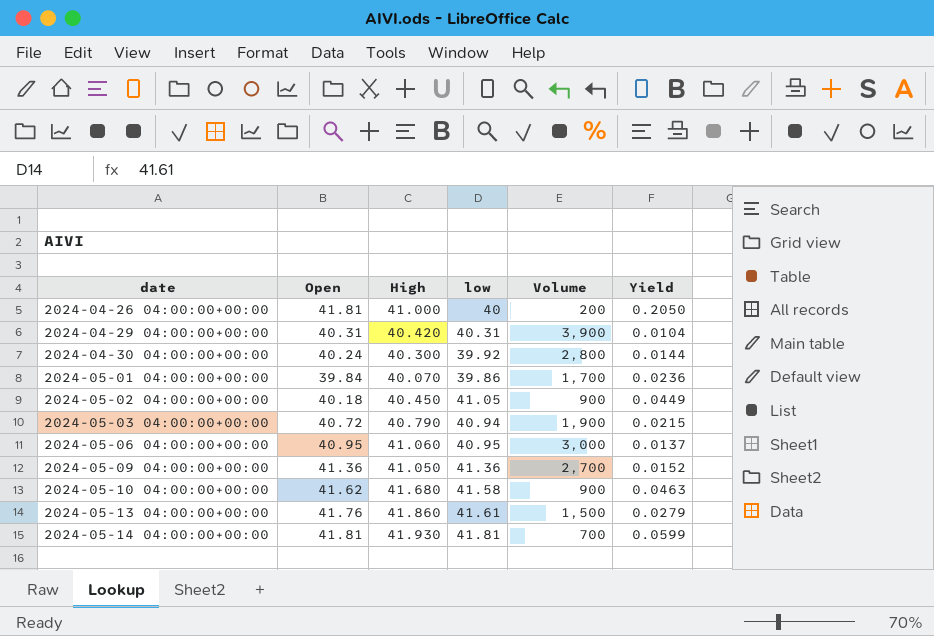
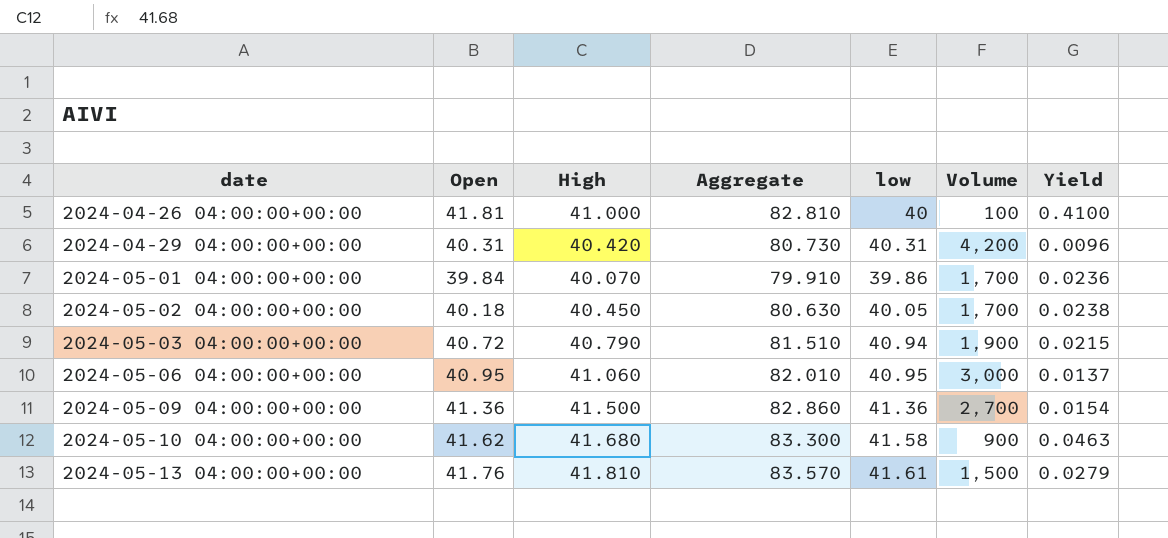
column Aggregate | formula: none -> [Open] + [High]
row 2024-04-30 04:00:00+00:00: 40.24 | 40.300 | 39.92 | 2,800 | 0.0144 -> none
row 2024-05-14 04:00:00+00:00: 41.81 | 41.930 | 41.81 | 700 | 0.0599 -> none
2024-04-26 04:00:00+00:00 | Volume: 200 -> 100
2024-04-26 04:00:00+00:00 | Yield: 0.2050 -> 0.4100
2024-04-29 04:00:00+00:00 | Volume: 3,900 -> 4,200
2024-04-29 04:00:00+00:00 | Yield: 0.0104 -> 0.0096
2024-05-02 04:00:00+00:00 | low: 41.05 -> 40.05
2024-05-02 04:00:00+00:00 | Volume: 900 -> 1,700
2024-05-02 04:00:00+00:00 | Yield: 0.0449 -> 0.0238
2024-05-09 04:00:00+00:00 | High: 41.050 -> 41.500
2024-05-09 04:00:00+00:00 | Yield: 0.0152 -> 0.0154
2024-05-13 04:00:00+00:00 | High: 41.860 -> 41.810

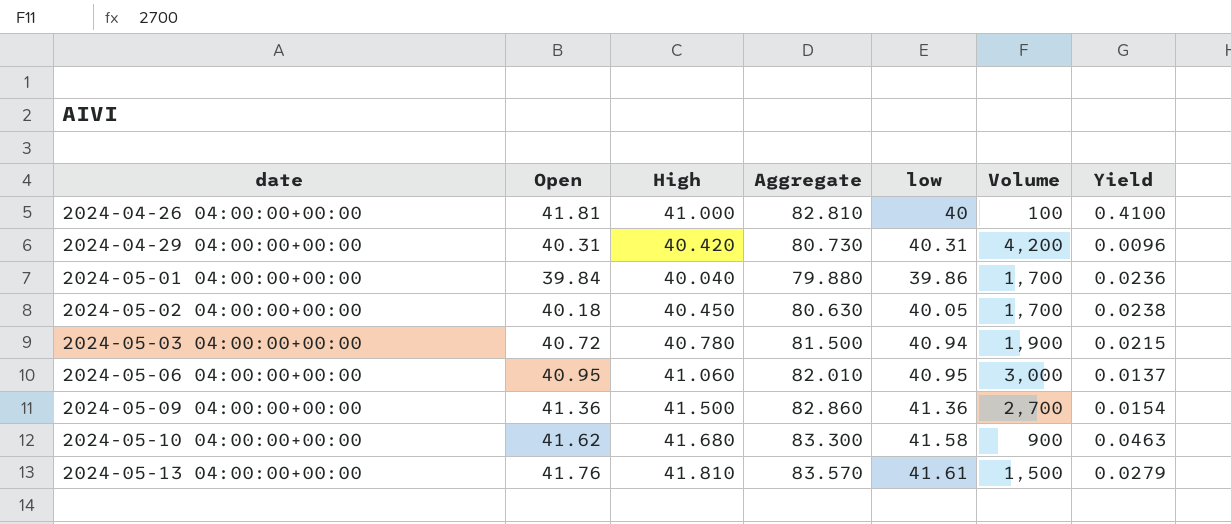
2024-05-01 04:00:00+00:00 | High: 40.070 -> 40.040
2024-05-01 04:00:00+00:00 | Aggregate: 79.910 -> 79.880
2024-05-03 04:00:00+00:00 | High: 40.790 -> 40.780
2024-05-03 04:00:00+00:00 | Aggregate: 81.510 -> 81.500

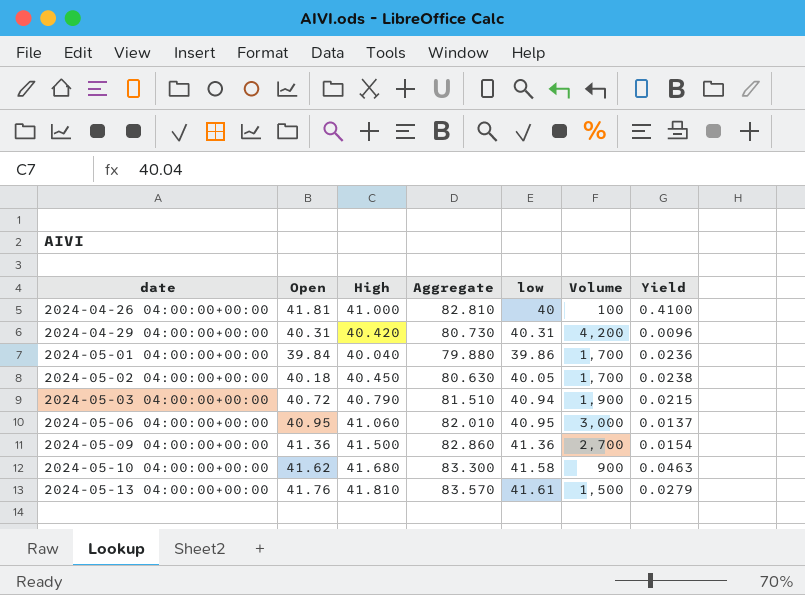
2024-05-03 04:00:00+00:00 | High: 40.780 -> 40.790
2024-05-03 04:00:00+00:00 | Aggregate: 81.500 -> 81.510

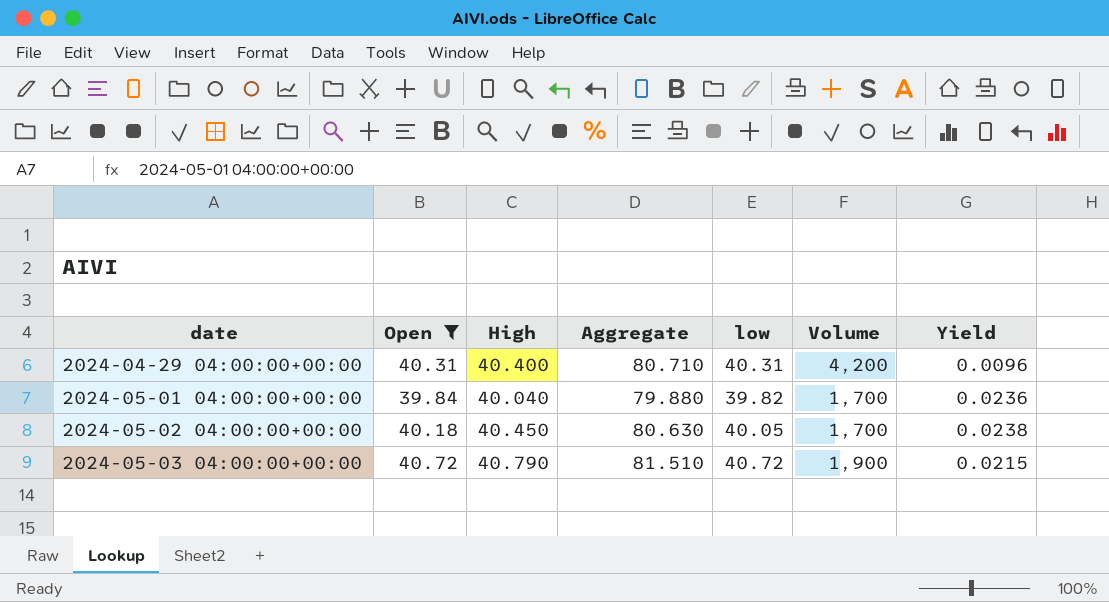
filter: none -> Open <= 40.72
2024-04-29 04:00:00+00:00 | High: 40.420 -> 40.400
2024-04-29 04:00:00+00:00 | Aggregate: 80.730 -> 80.710
2024-05-01 04:00:00+00:00 | low: 39.86 -> 39.82
2024-05-03 04:00:00+00:00 | low: 40.94 -> 40.72

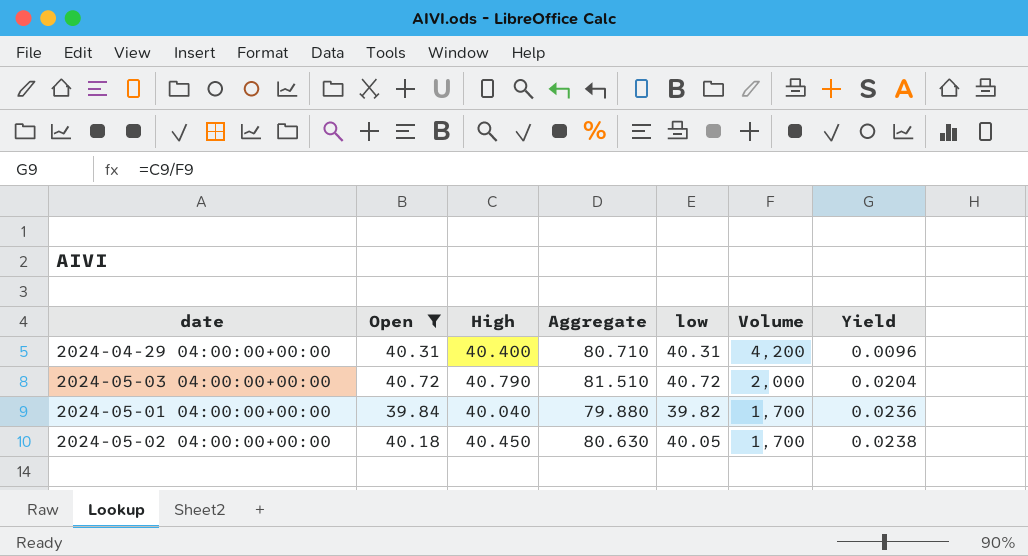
row order: date ascending -> Volume descending
2024-05-03 04:00:00+00:00 | Volume: 1,900 -> 2,000
2024-05-03 04:00:00+00:00 | Yield: 0.0215 -> 0.0204

